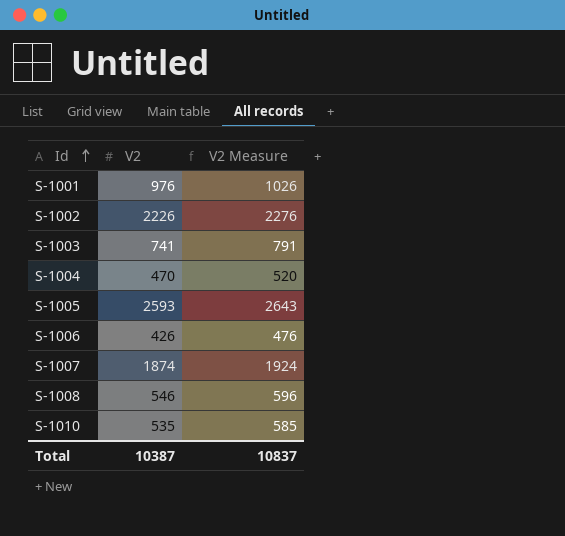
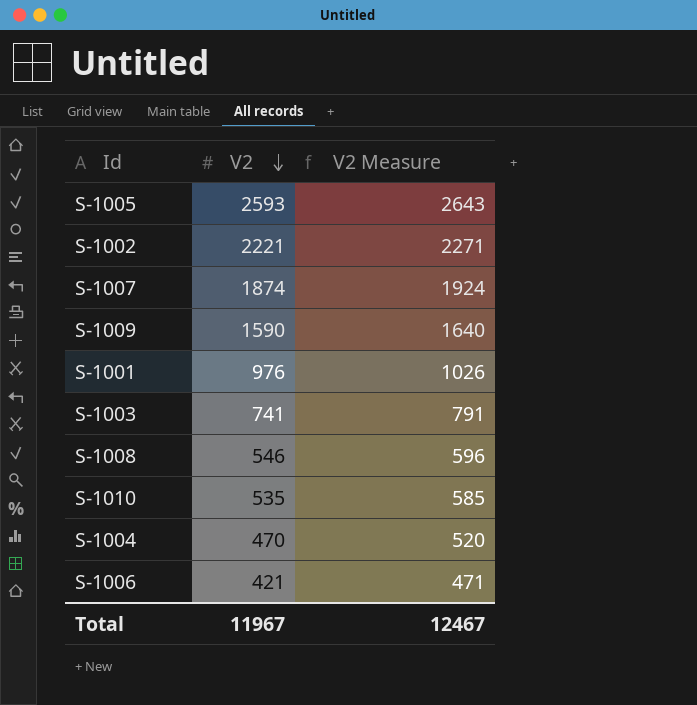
row order: Id ascending -> V2 descending
S-1002 | V2: 2226 -> 2221
S-1002 | V2 Measure: 2276 -> 2271
row S-1009: none -> 1590 | 1640
S-1006 | V2: 426 -> 421
S-1006 | V2 Measure: 476 -> 471
Total | V2: 10387 -> 11967
Total | V2 Measure: 10837 -> 12467

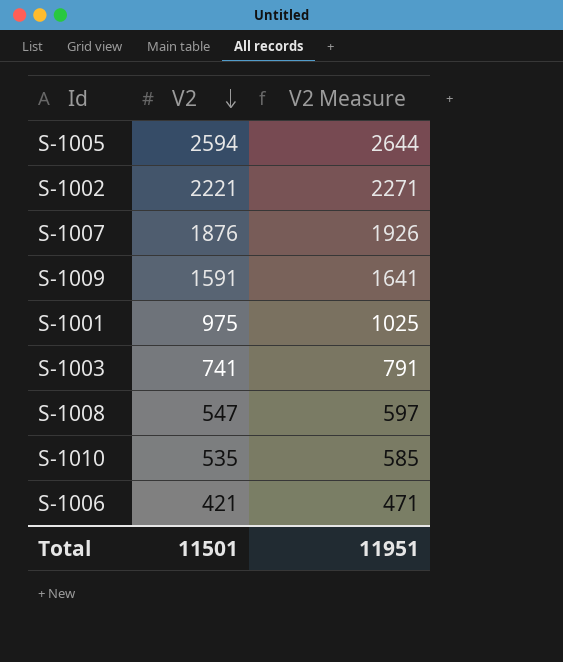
row S-1004: 470 | 520 -> none
S-1005 | V2: 2593 -> 2594
S-1005 | V2 Measure: 2643 -> 2644
S-1007 | V2: 1874 -> 1876
S-1007 | V2 Measure: 1924 -> 1926
S-1009 | V2: 1590 -> 1591
S-1009 | V2 Measure: 1640 -> 1641
S-1001 | V2: 976 -> 975
S-1001 | V2 Measure: 1026 -> 1025
S-1008 | V2: 546 -> 547
S-1008 | V2 Measure: 596 -> 597
Total | V2: 11967 -> 11501
Total | V2 Measure: 12467 -> 11951

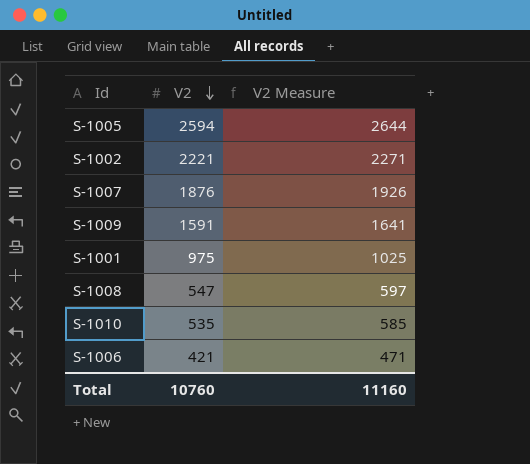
row S-1003: 741 | 791 -> none
Total | V2: 11501 -> 10760
Total | V2 Measure: 11951 -> 11160

